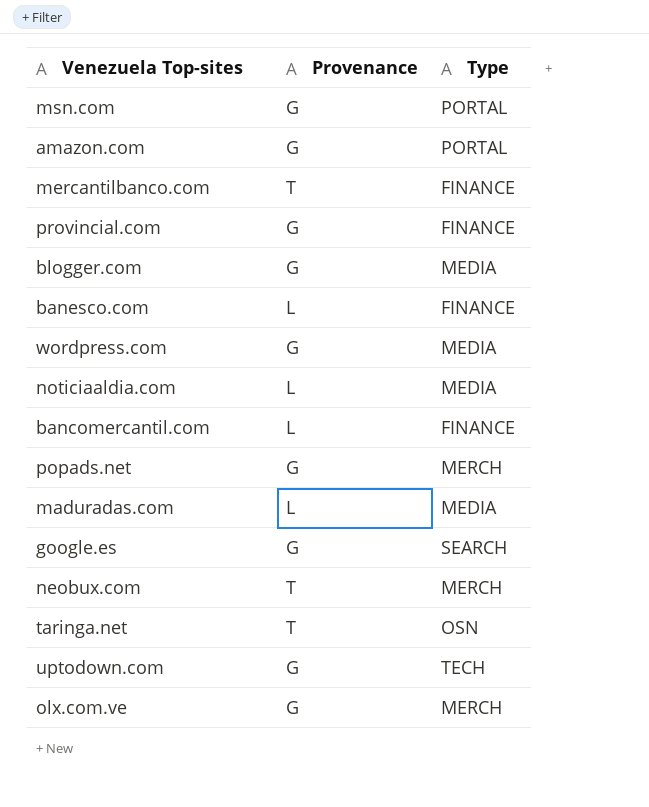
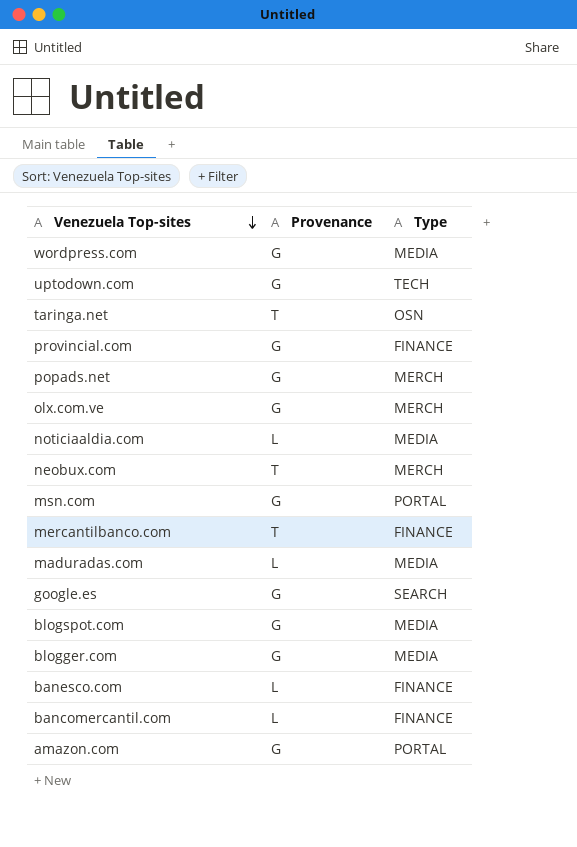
row order: none -> Venezuela Top-sites descending
row blogspot.com: none -> G | MEDIA

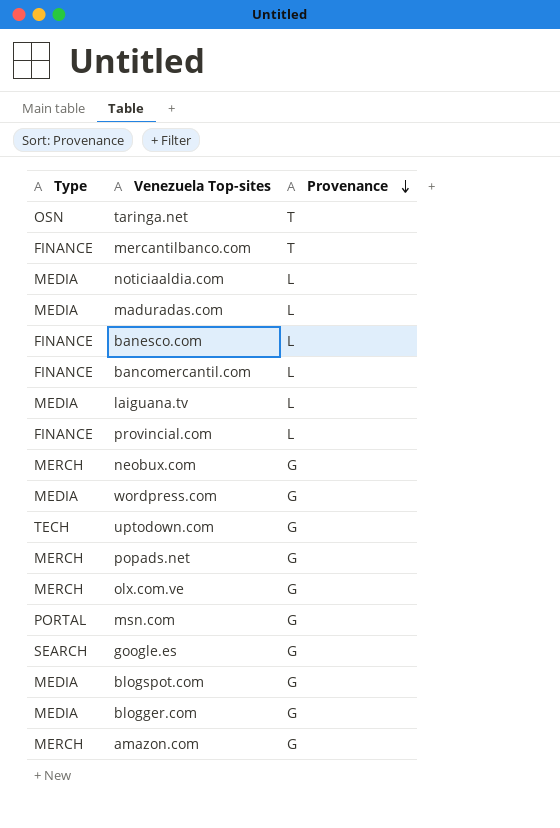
row order: Venezuela Top-sites descending -> Provenance descending
column Type | position: 3 -> 1
row laiguana.tv: none -> MEDIA | L
provincial.com | Provenance: G -> L
neobux.com | Provenance: T -> G
amazon.com | Type: PORTAL -> MERCH

